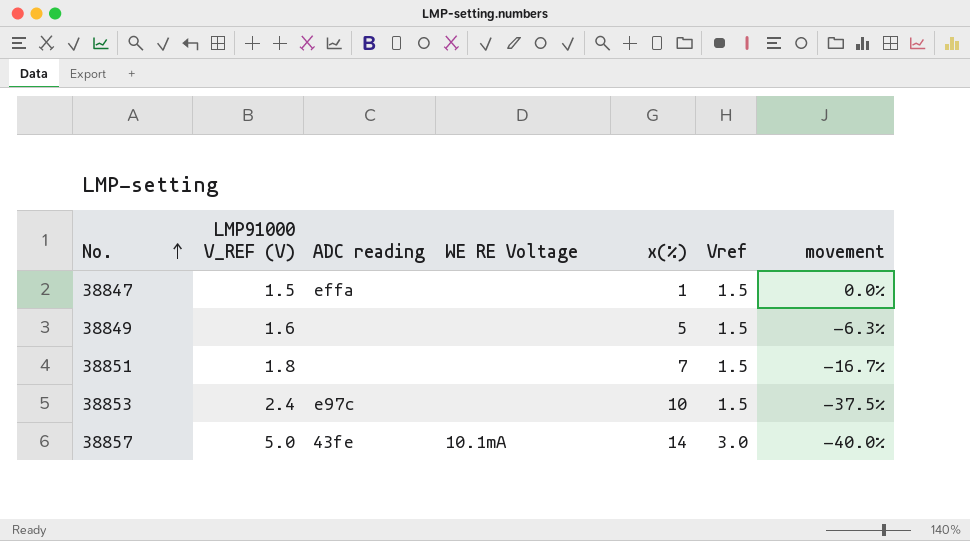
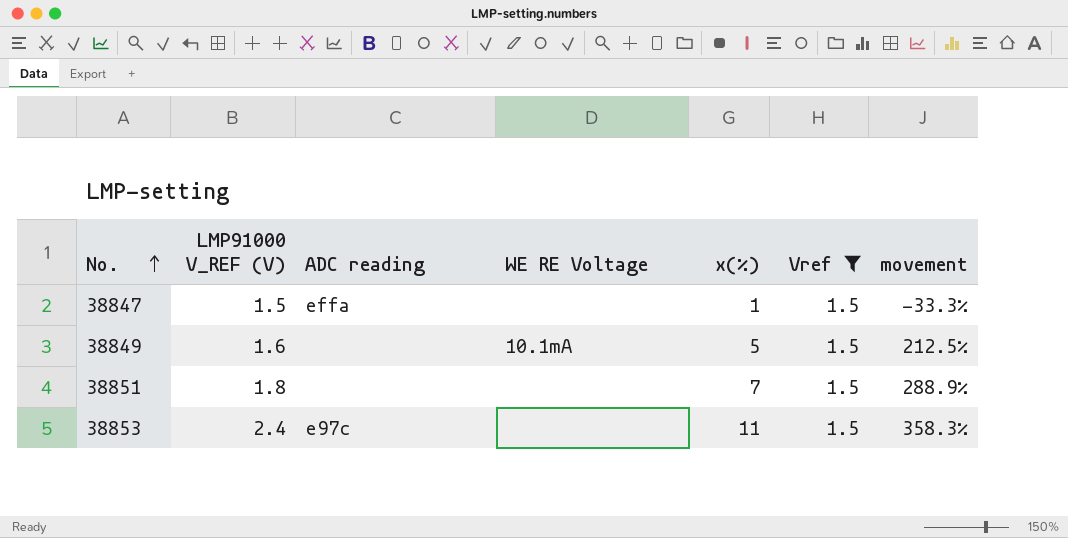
filter: none -> Vref = 1.5
column movement | formula: ([Vref] - [LMP91000 V_REF (V)]) / [LMP91000 V_REF (V)] -> ([x(%)] - [LMP91000 V_REF (V)]) / [LMP91000 V_REF (V)]
38849 | WE RE Voltage: none -> 10.1mA
38853 | x(%): 10 -> 11

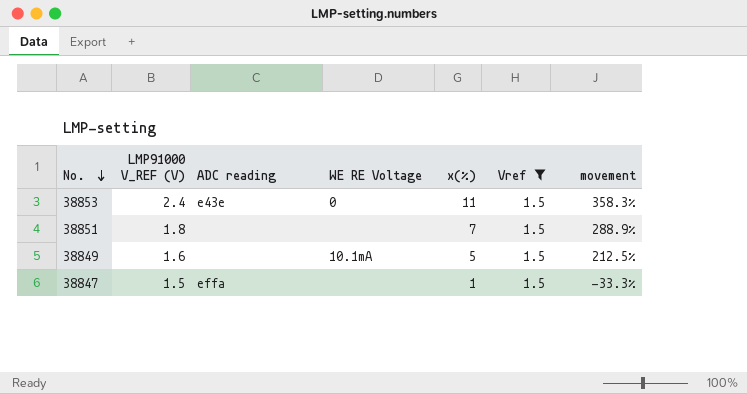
row order: No. ascending -> No. descending
38853 | ADC reading: e97c -> e43e
38853 | WE RE Voltage: none -> 0

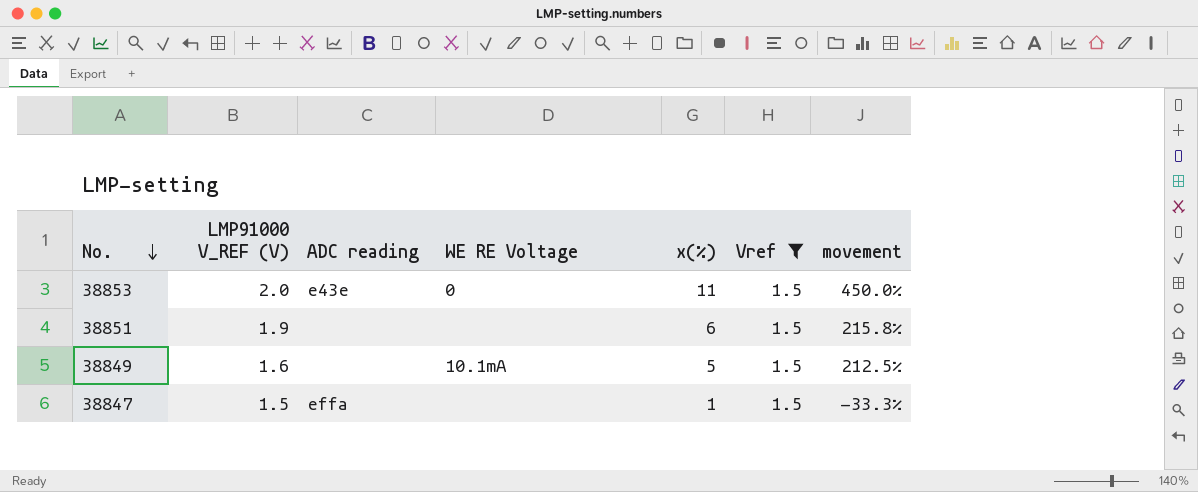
38853 | LMP91000 V_REF (V): 2.4 -> 2.0
38853 | movement: 358.3% -> 450.0%
38851 | LMP91000 V_REF (V): 1.8 -> 1.9
38851 | x(%): 7 -> 6
38851 | movement: 288.9% -> 215.8%

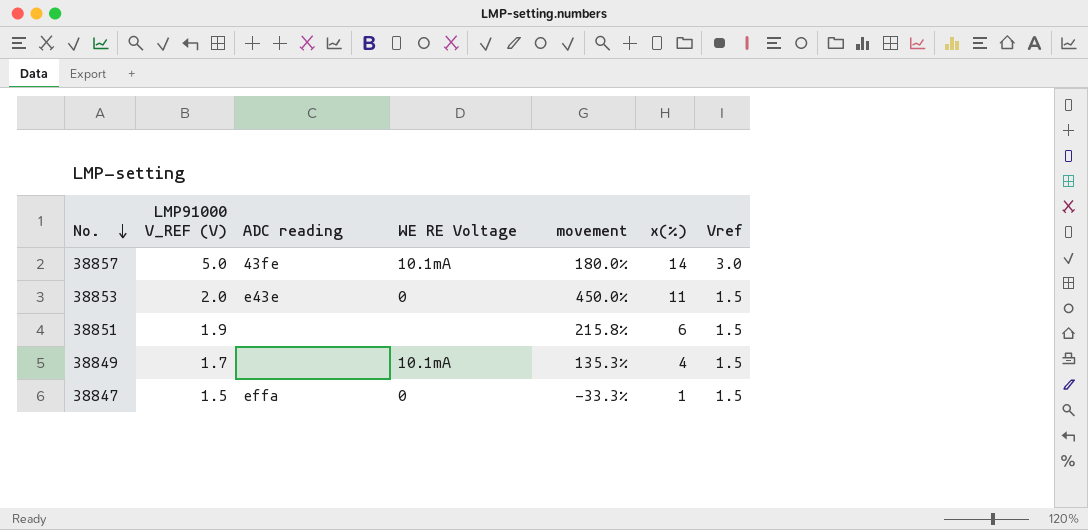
filter: Vref = 1.5 -> none
column movement | position: 7 -> 5
38849 | LMP91000 V_REF (V): 1.6 -> 1.7
38849 | movement: 212.5% -> 135.3%
38849 | x(%): 5 -> 4
38847 | WE RE Voltage: none -> 0

